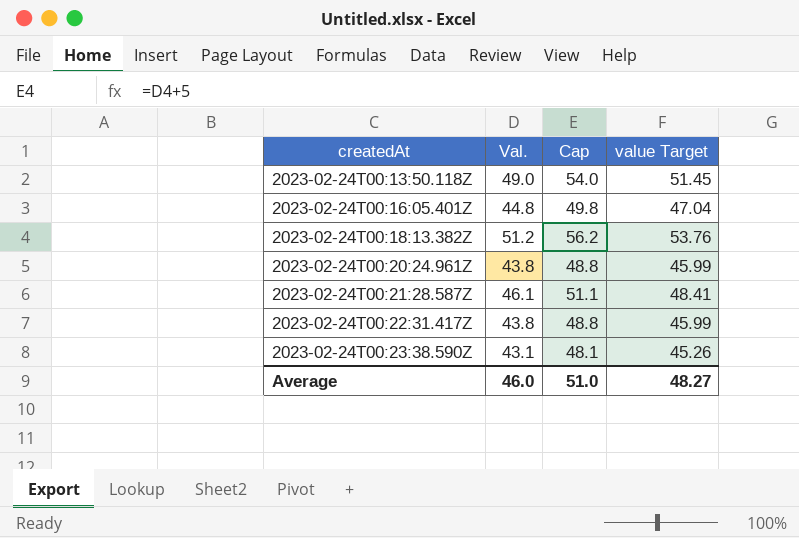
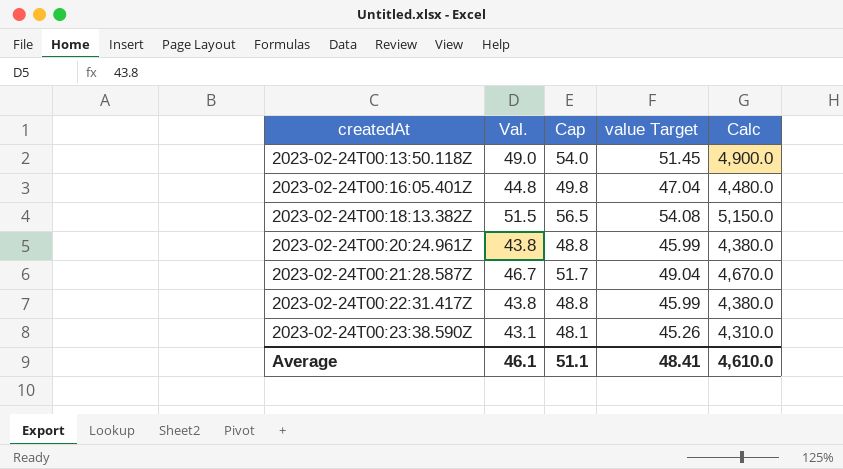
column Calc | formula: none -> [Val.] * 100
2023-02-24T00:18:13.382Z | Val.: 51.2 -> 51.5
2023-02-24T00:18:13.382Z | Cap: 56.2 -> 56.5
2023-02-24T00:18:13.382Z | value Target: 53.76 -> 54.08
2023-02-24T00:21:28.587Z | Val.: 46.1 -> 46.7
2023-02-24T00:21:28.587Z | Cap: 51.1 -> 51.7
2023-02-24T00:21:28.587Z | value Target: 48.41 -> 49.04
Average | Val.: 46.0 -> 46.1
Average | Cap: 51.0 -> 51.1
Average | value Target: 48.27 -> 48.41

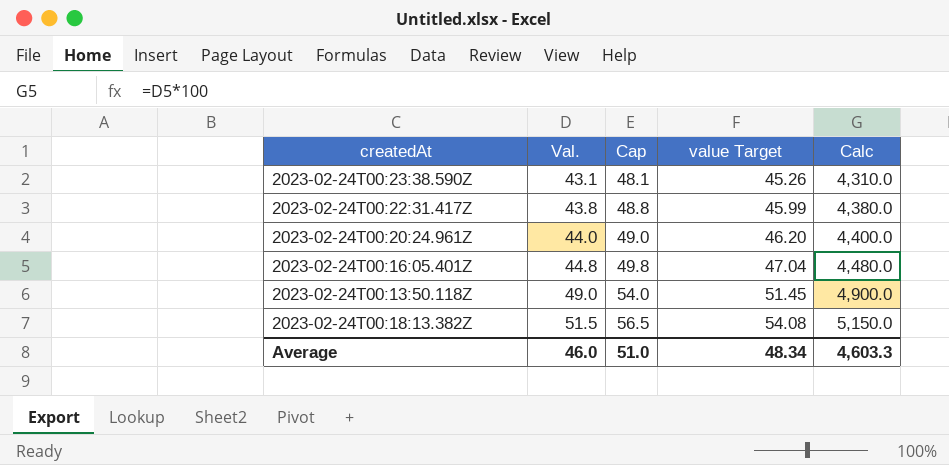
row order: createdAt ascending -> Val. ascending
row 2023-02-24T00:21:28.587Z: 46.7 | 51.7 | 49.04 | 4,670.0 -> none
2023-02-24T00:20:24.961Z | Val.: 43.8 -> 44.0
2023-02-24T00:20:24.961Z | Cap: 48.8 -> 49.0
2023-02-24T00:20:24.961Z | value Target: 45.99 -> 46.20
2023-02-24T00:20:24.961Z | Calc: 4,380.0 -> 4,400.0
Average | Val.: 46.1 -> 46.0
Average | Cap: 51.1 -> 51.0
Average | value Target: 48.41 -> 48.34
Average | Calc: 4,610.0 -> 4,603.3

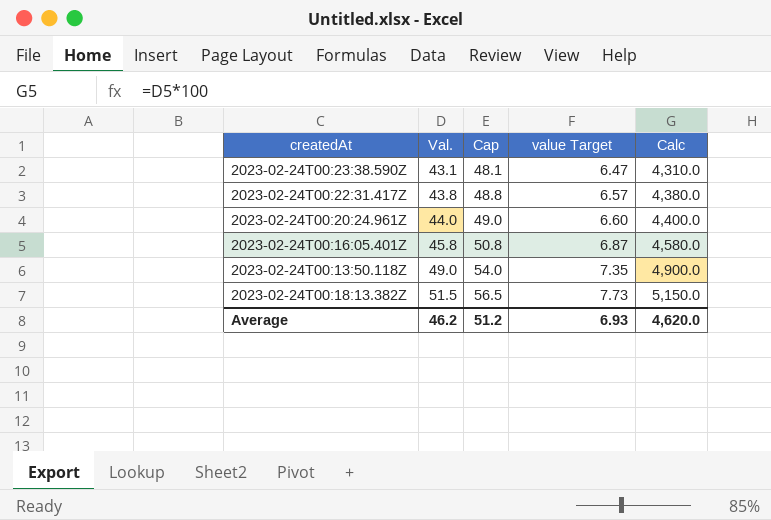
column value Target | formula: [Val.] * 1.05 -> [Val.] * 0.15
2023-02-24T00:16:05.401Z | Val.: 44.8 -> 45.8
2023-02-24T00:16:05.401Z | Cap: 49.8 -> 50.8
2023-02-24T00:16:05.401Z | Calc: 4,480.0 -> 4,580.0
Average | Val.: 46.0 -> 46.2
Average | Cap: 51.0 -> 51.2
Average | value Target: 48.34 -> 6.93
Average | Calc: 4,603.3 -> 4,620.0

